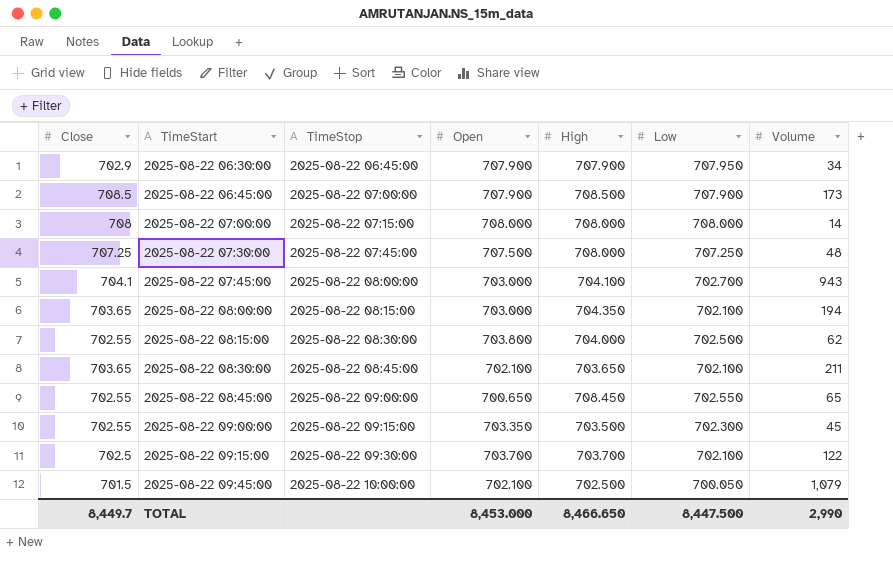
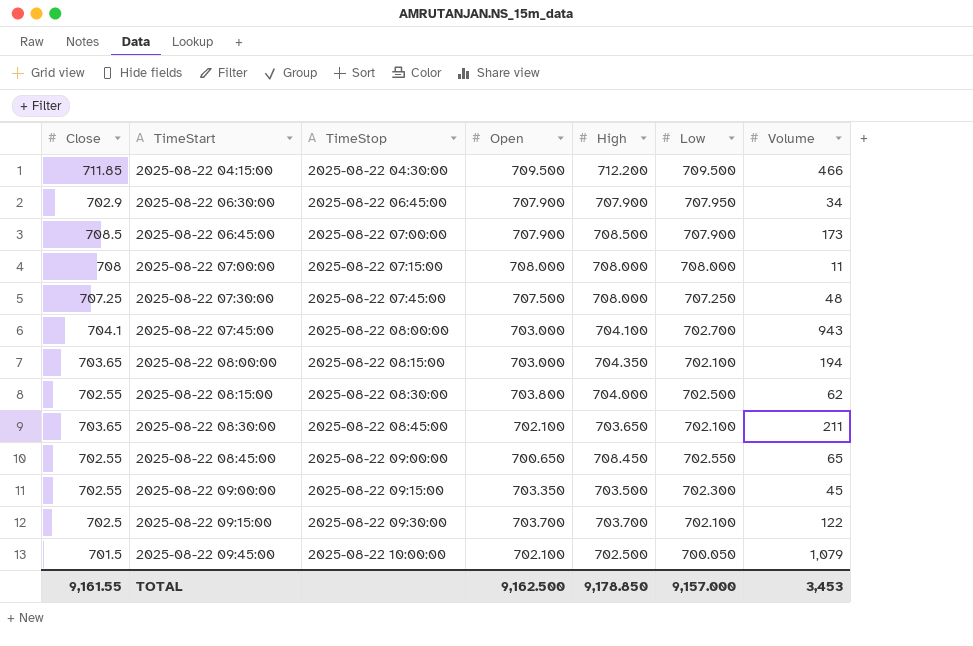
row 2025-08-22 04:15:00: none -> 711.85 | 2025-08-22 04:30:00 | 709.500 | 712.200 | 709.500 | 466
2025-08-22 07:00:00 | Volume: 14 -> 11
TOTAL | Close: 8,449.7 -> 9,161.55
TOTAL | Open: 8,453.000 -> 9,162.500
TOTAL | High: 8,466.650 -> 9,178.850
TOTAL | Low: 8,447.500 -> 9,157.000
TOTAL | Volume: 2,990 -> 3,453

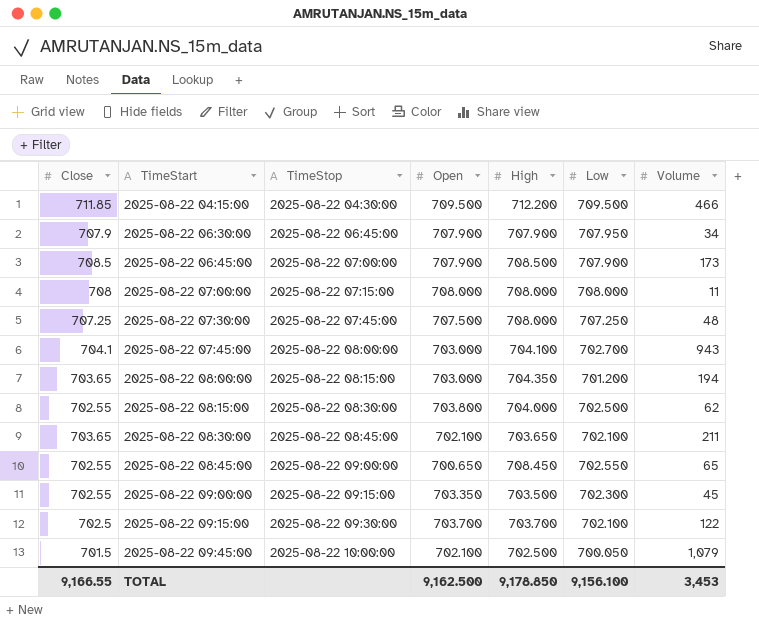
2025-08-22 06:30:00 | Close: 702.9 -> 707.9
2025-08-22 08:00:00 | Low: 702.100 -> 701.200
TOTAL | Close: 9,161.55 -> 9,166.55
TOTAL | Low: 9,157.000 -> 9,156.100

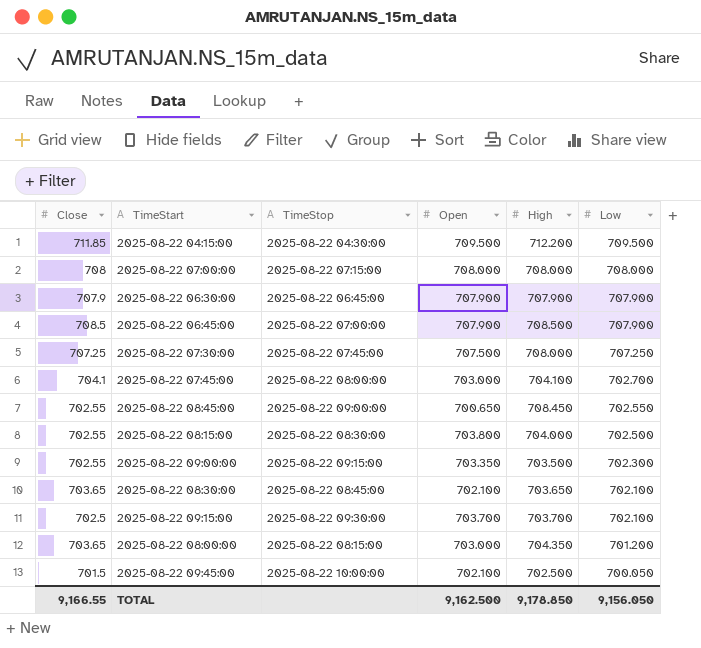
row order: TimeStart ascending -> Low descending
column Volume | position: 7 -> none
2025-08-22 06:30:00 | Low: 707.950 -> 707.900
TOTAL | Low: 9,156.100 -> 9,156.050

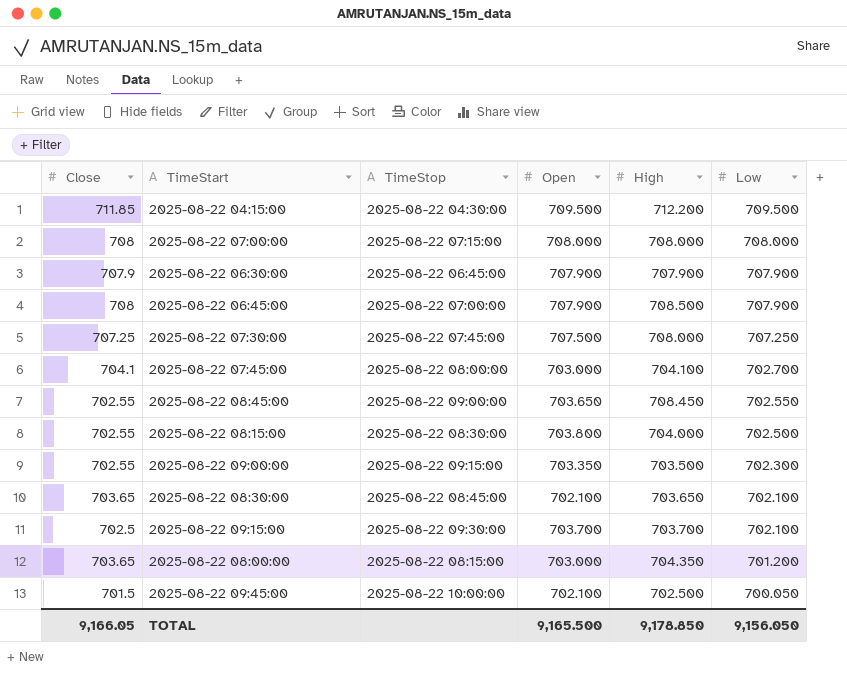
2025-08-22 06:45:00 | Close: 708.5 -> 708
2025-08-22 08:45:00 | Open: 700.650 -> 703.650
TOTAL | Close: 9,166.55 -> 9,166.05
TOTAL | Open: 9,162.500 -> 9,165.500

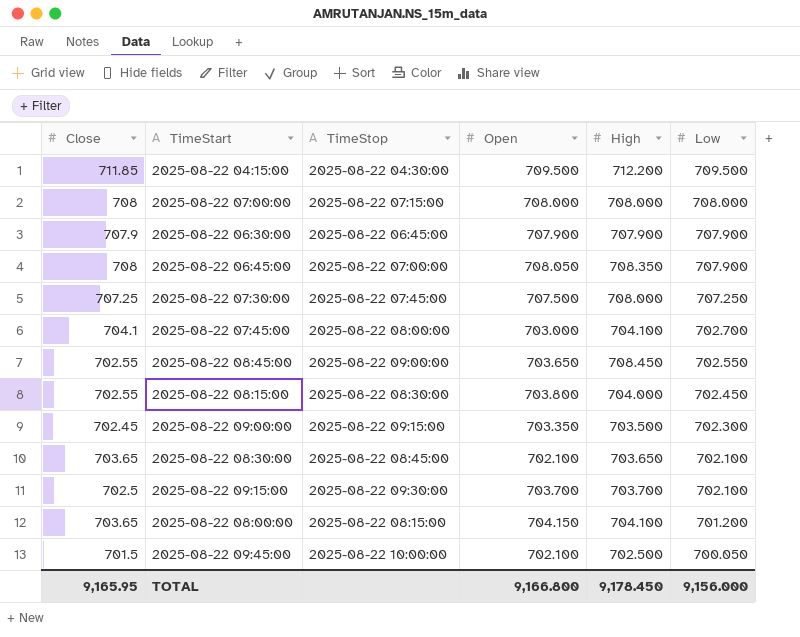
2025-08-22 06:45:00 | Open: 707.900 -> 708.050
2025-08-22 06:45:00 | High: 708.500 -> 708.350
2025-08-22 08:15:00 | Low: 702.500 -> 702.450
2025-08-22 09:00:00 | Close: 702.55 -> 702.45
2025-08-22 08:00:00 | Open: 703.000 -> 704.150
2025-08-22 08:00:00 | High: 704.350 -> 704.100
TOTAL | Close: 9,166.05 -> 9,165.95
TOTAL | Open: 9,165.500 -> 9,166.800
TOTAL | High: 9,178.850 -> 9,178.450
TOTAL | Low: 9,156.050 -> 9,156.000

